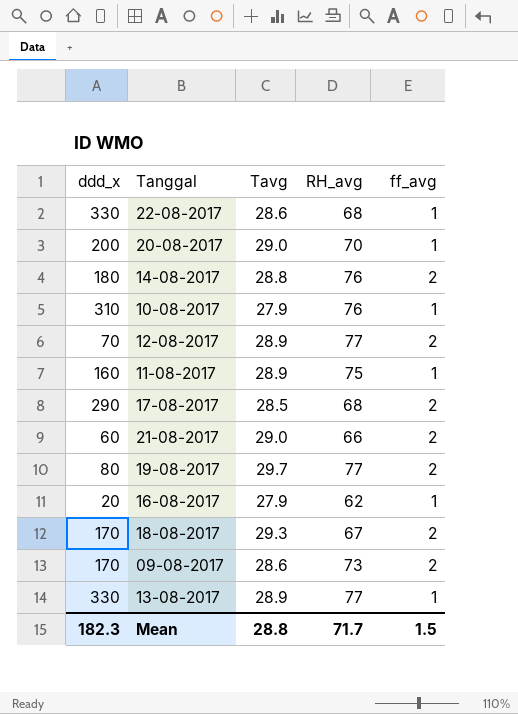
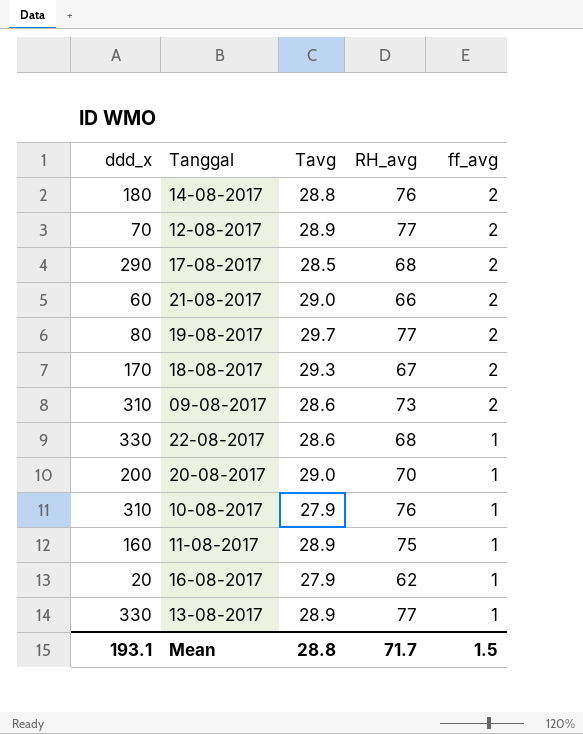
row order: none -> ff_avg descending
09-08-2017 | ddd_x: 170 -> 310
Mean | ddd_x: 182.3 -> 193.1

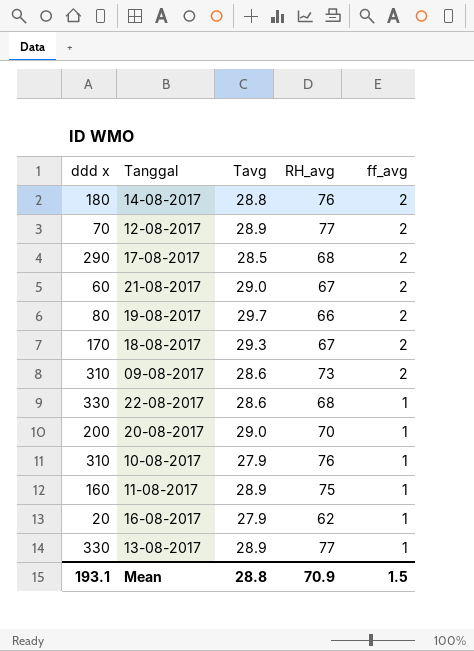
column name: ddd_x -> ddd x
21-08-2017 | RH_avg: 66 -> 67
19-08-2017 | RH_avg: 77 -> 66
Mean | RH_avg: 71.7 -> 70.9

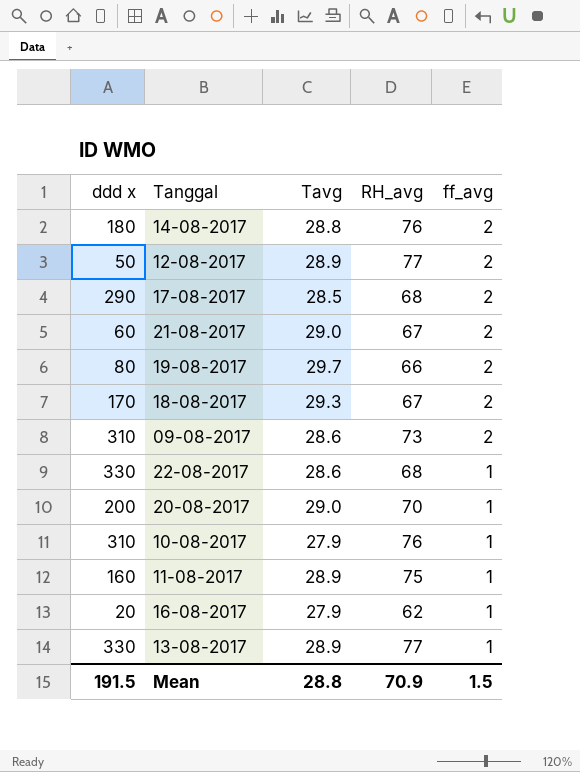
12-08-2017 | ddd x: 70 -> 50
Mean | ddd x: 193.1 -> 191.5

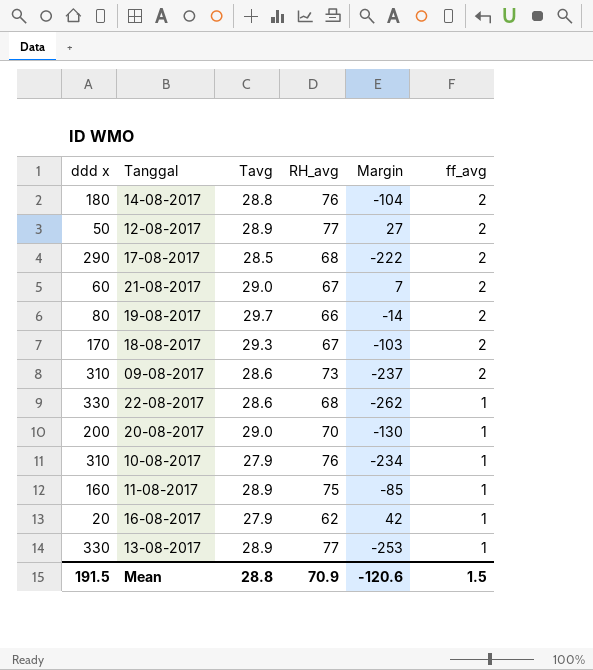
column Margin | formula: none -> [RH_avg] - [ddd x]

